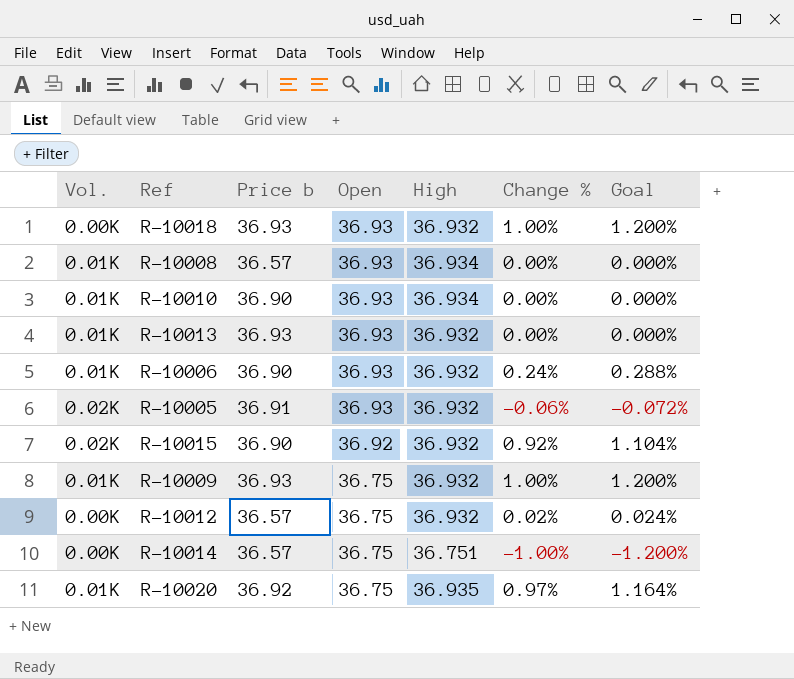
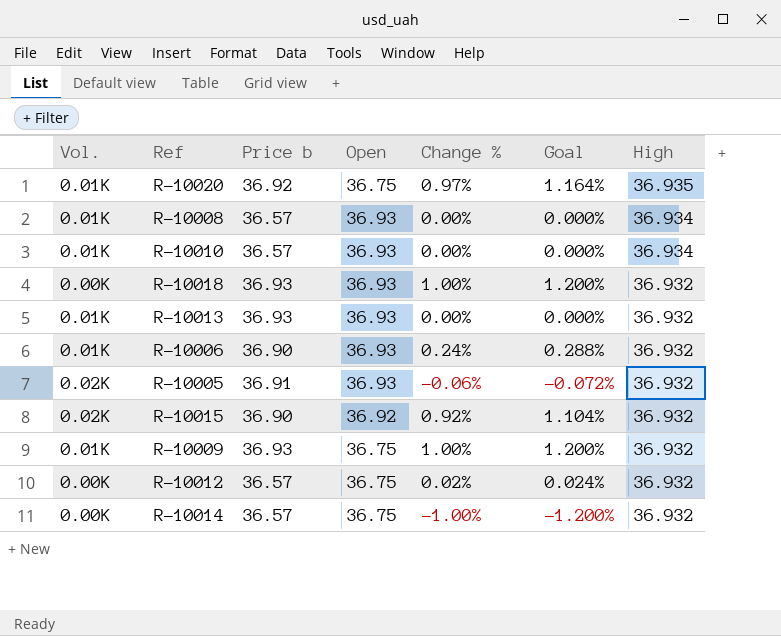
row order: Open descending -> High descending
column High | position: 5 -> 7
R-10010 | Price b: 36.90 -> 36.57
R-10014 | High: 36.751 -> 36.932

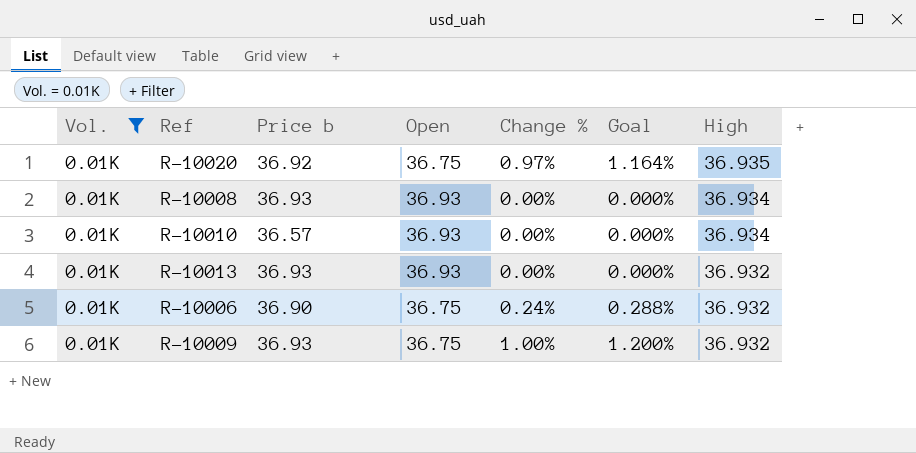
filter: none -> Vol. = 0.01K
R-10008 | Price b: 36.57 -> 36.93
R-10006 | Open: 36.93 -> 36.75

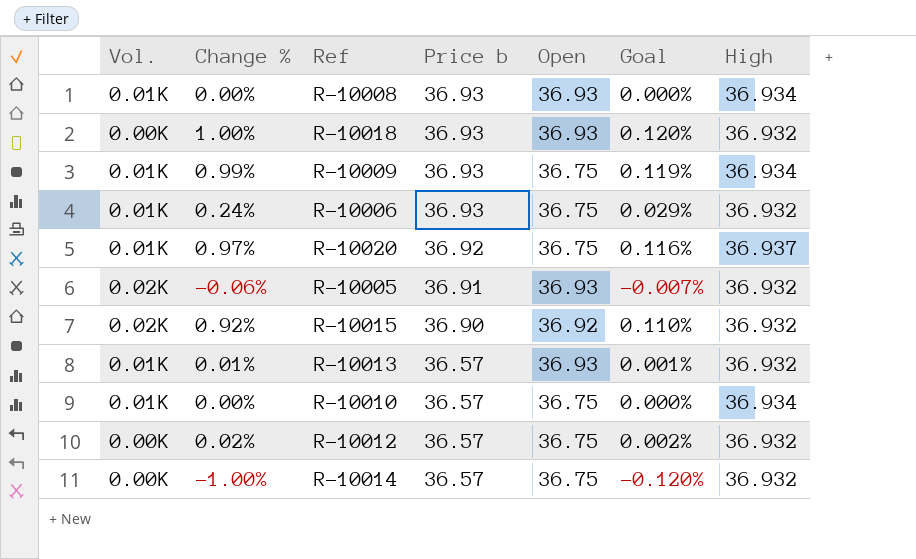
filter: Vol. = 0.01K -> none
row order: High descending -> Price b descending
column Change % | position: 5 -> 2
column Goal | formula: [Change %] * 1.2 -> [Change %] * 0.12
R-10009 | Change %: 1.00% -> 0.99%
R-10009 | High: 36.932 -> 36.934
R-10006 | Price b: 36.90 -> 36.93
R-10020 | High: 36.935 -> 36.937
R-10013 | Change %: 0.00% -> 0.01%
R-10013 | Price b: 36.93 -> 36.57
R-10010 | Open: 36.93 -> 36.75

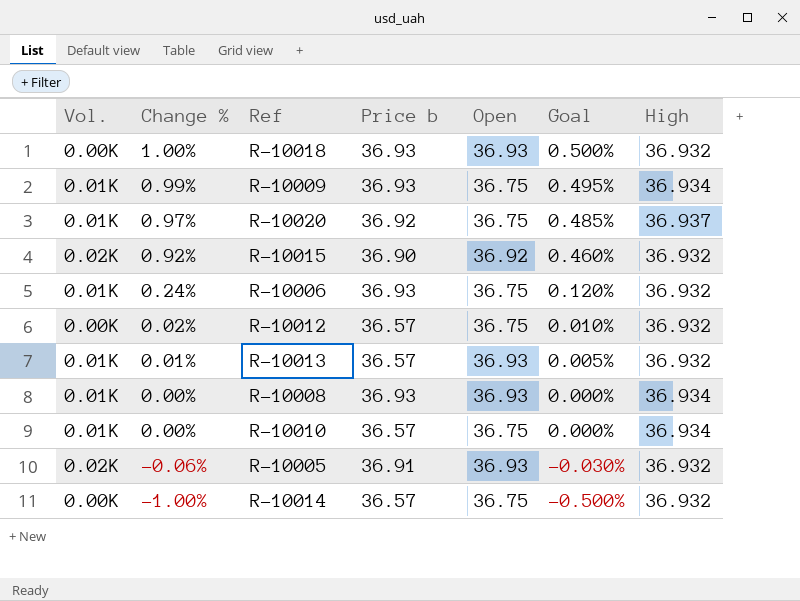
row order: Price b descending -> Change % descending
column Goal | formula: [Change %] * 0.12 -> [Change %] * 0.5

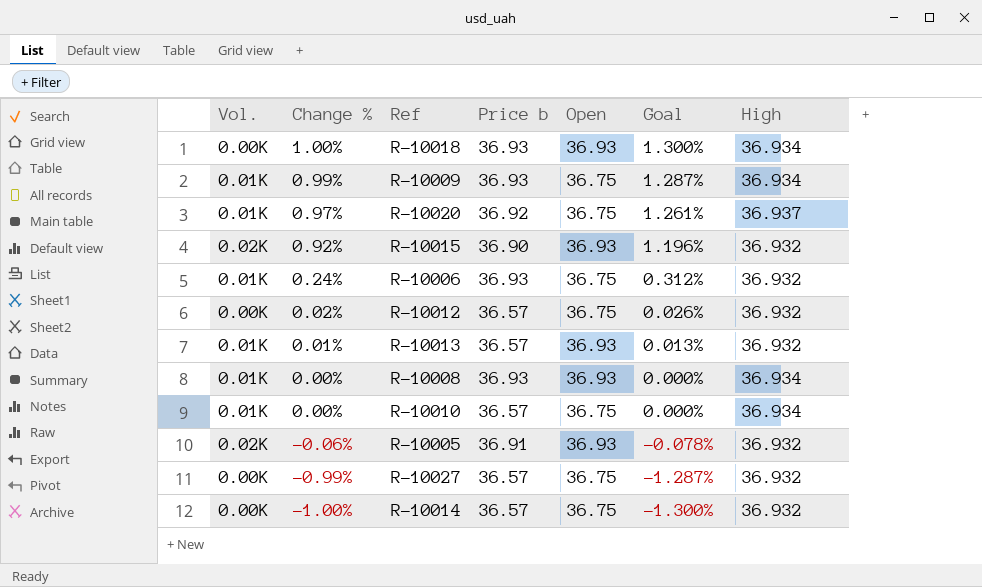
column Goal | formula: [Change %] * 0.5 -> [Change %] * 1.3
R-10018 | High: 36.932 -> 36.934
R-10015 | Open: 36.92 -> 36.93
row R-10027: none -> 0.00K | -0.99% | 36.57 | 36.75 | -1.287% | 36.932

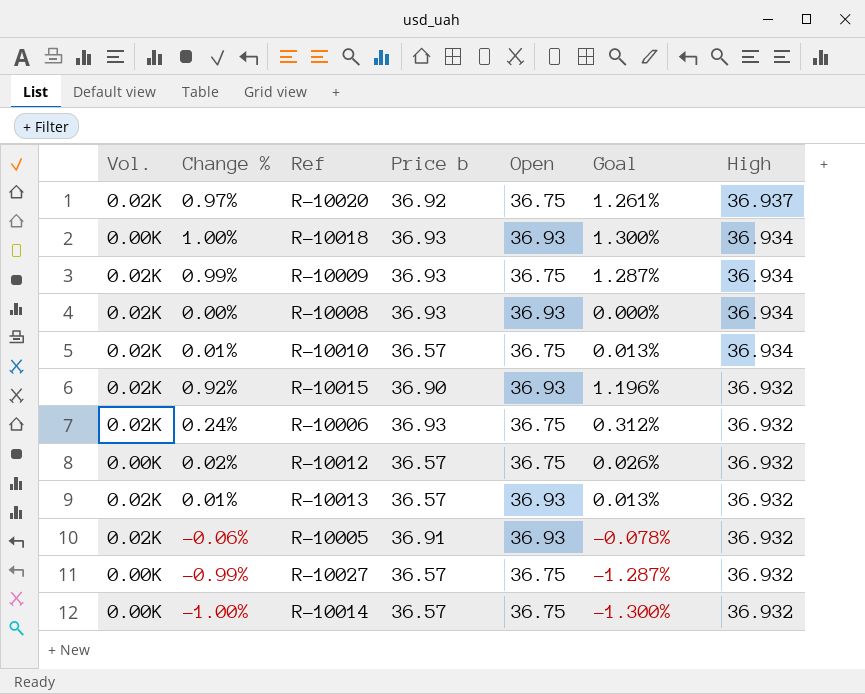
row order: Change % descending -> High descending
R-10020 | Vol.: 0.01K -> 0.02K
R-10009 | Vol.: 0.01K -> 0.02K
R-10008 | Vol.: 0.01K -> 0.02K
R-10010 | Vol.: 0.01K -> 0.02K
R-10010 | Change %: 0.00% -> 0.01%
R-10010 | Goal: 0.000% -> 0.013%
R-10006 | Vol.: 0.01K -> 0.02K
R-10013 | Vol.: 0.01K -> 0.02K

